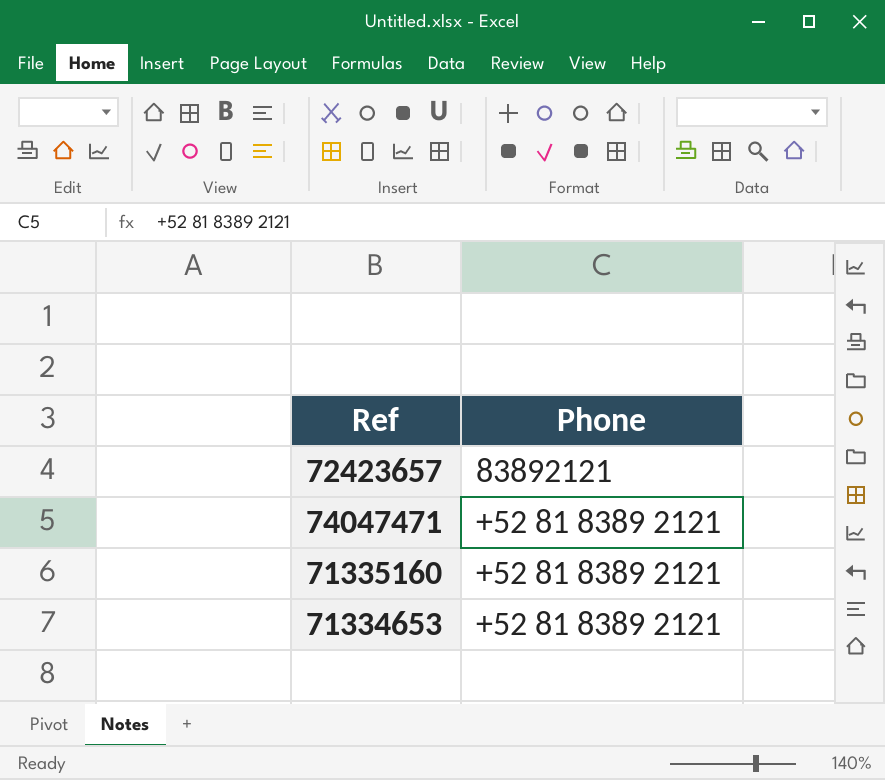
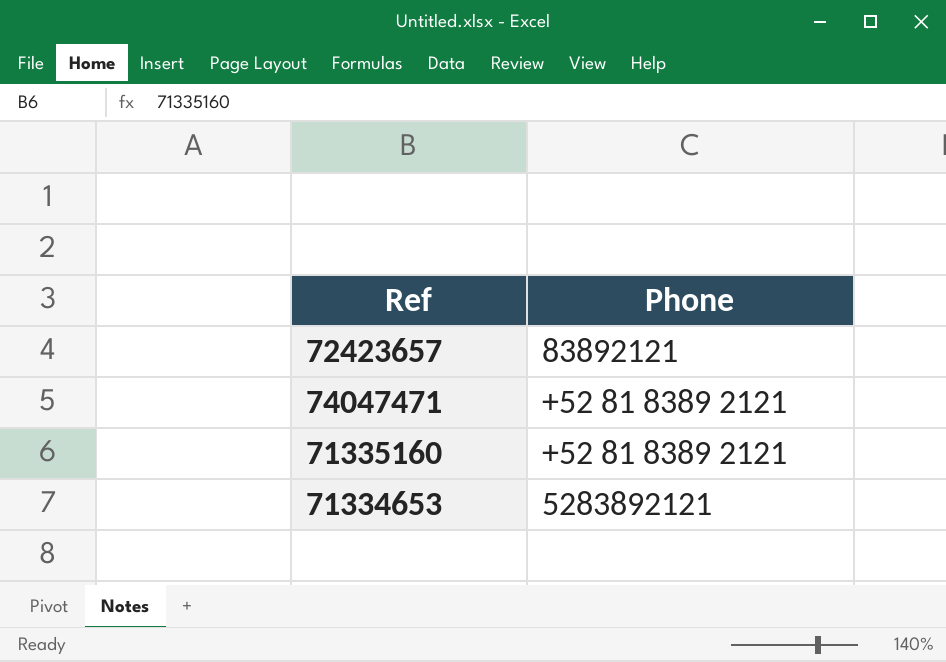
71334653 | Phone: +52 81 8389 2121 -> 5283892121

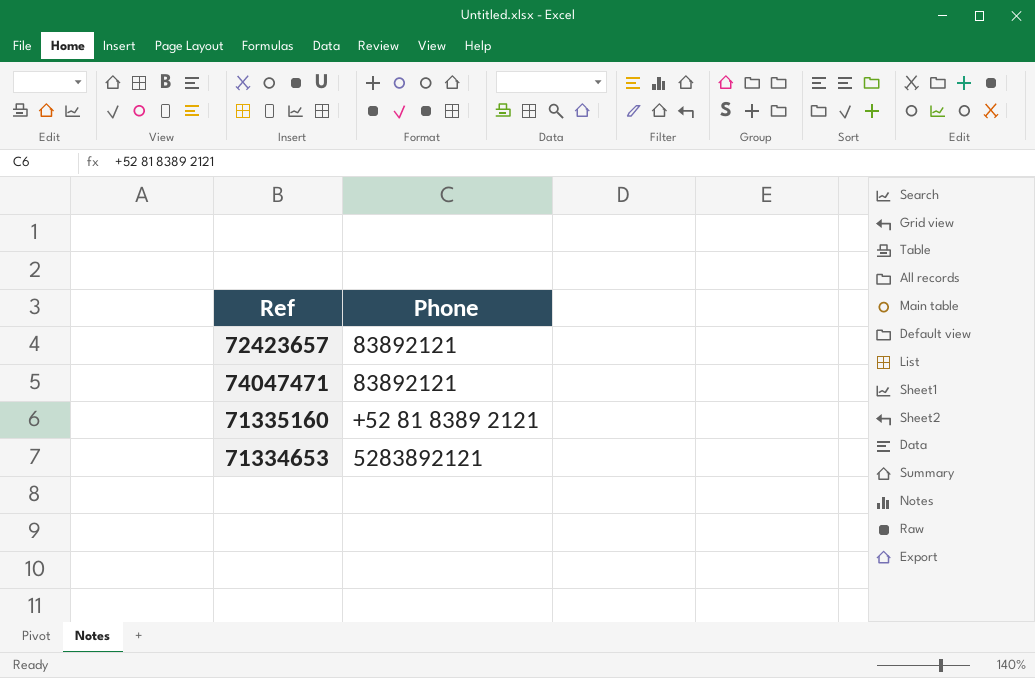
74047471 | Phone: +52 81 8389 2121 -> 83892121

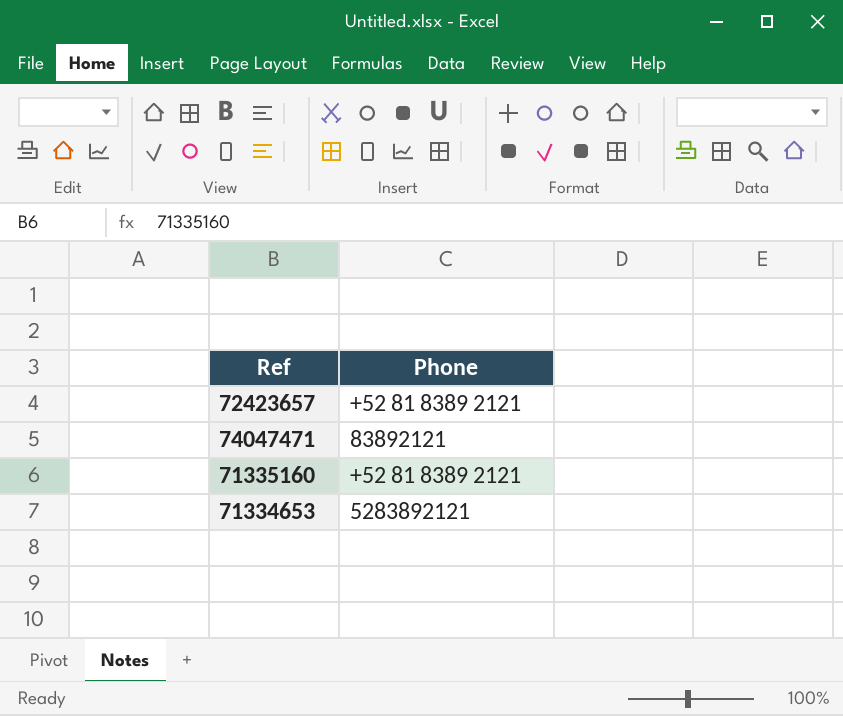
72423657 | Phone: 83892121 -> +52 81 8389 2121

